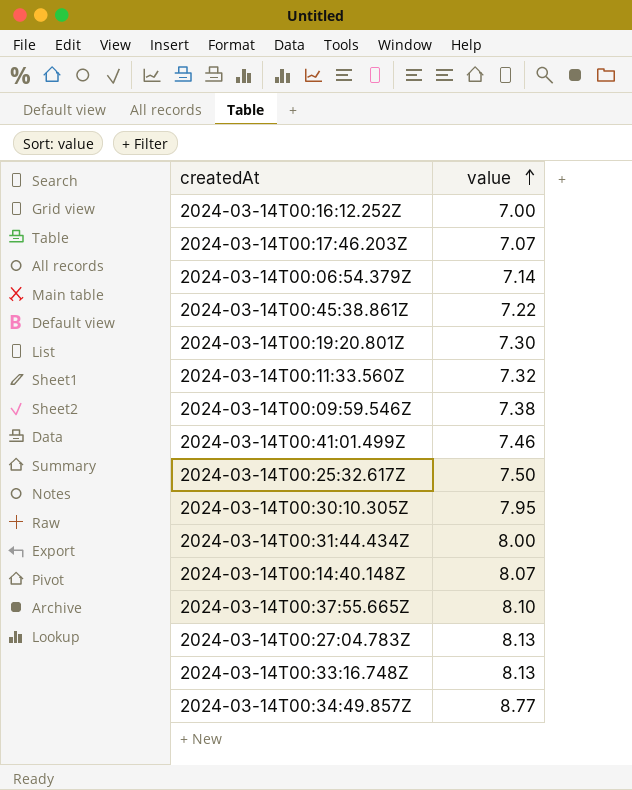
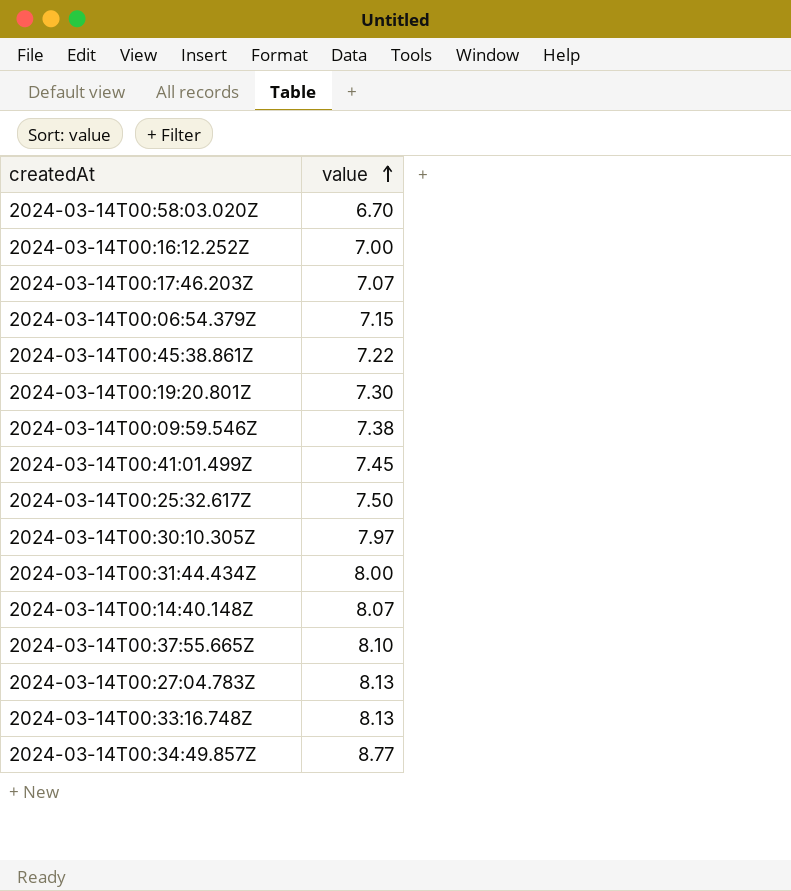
row 2024-03-14T00:11:33.560Z: 7.32 -> none
row 2024-03-14T00:58:03.020Z: none -> 6.70
2024-03-14T00:06:54.379Z | value: 7.14 -> 7.15
2024-03-14T00:41:01.499Z | value: 7.46 -> 7.45
2024-03-14T00:30:10.305Z | value: 7.95 -> 7.97

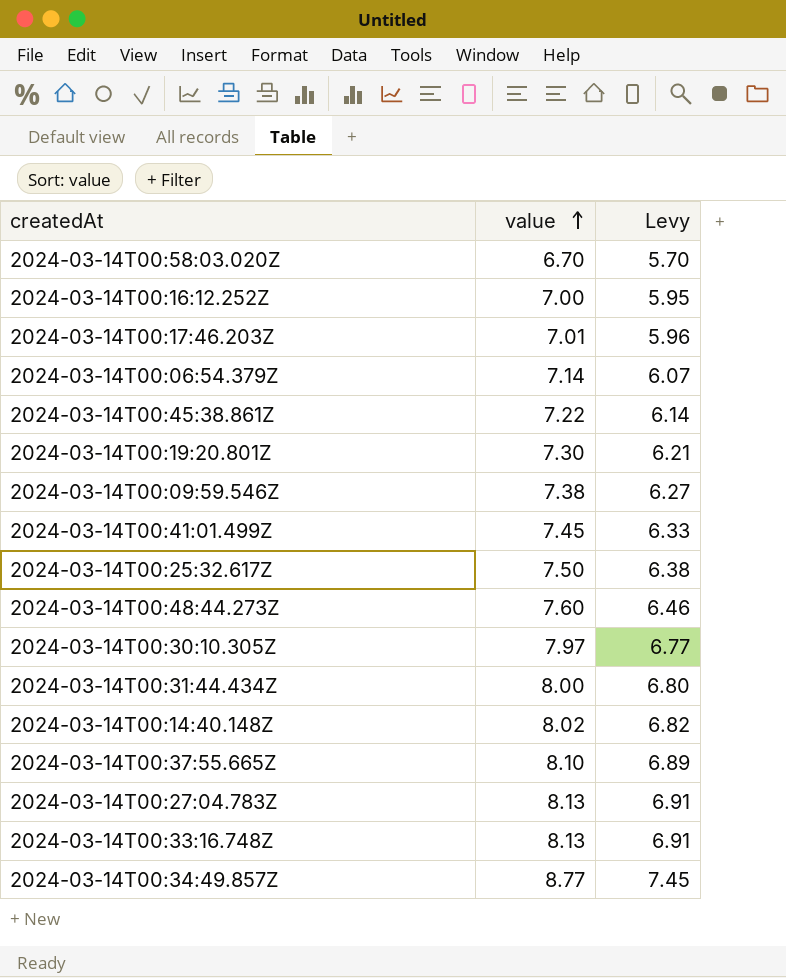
column Levy | formula: none -> [value] * 0.85
2024-03-14T00:17:46.203Z | value: 7.07 -> 7.01
2024-03-14T00:06:54.379Z | value: 7.15 -> 7.14
row 2024-03-14T00:48:44.273Z: none -> 7.60 | 6.46
2024-03-14T00:14:40.148Z | value: 8.07 -> 8.02

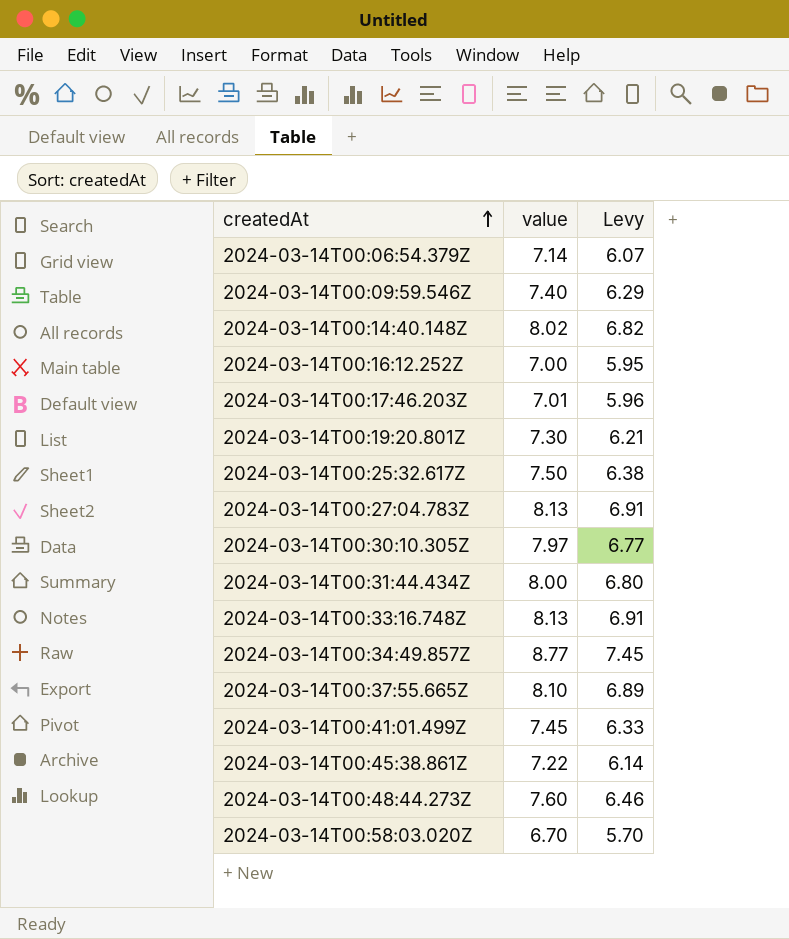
row order: value ascending -> createdAt ascending
2024-03-14T00:09:59.546Z | value: 7.38 -> 7.40
2024-03-14T00:09:59.546Z | Levy: 6.27 -> 6.29

